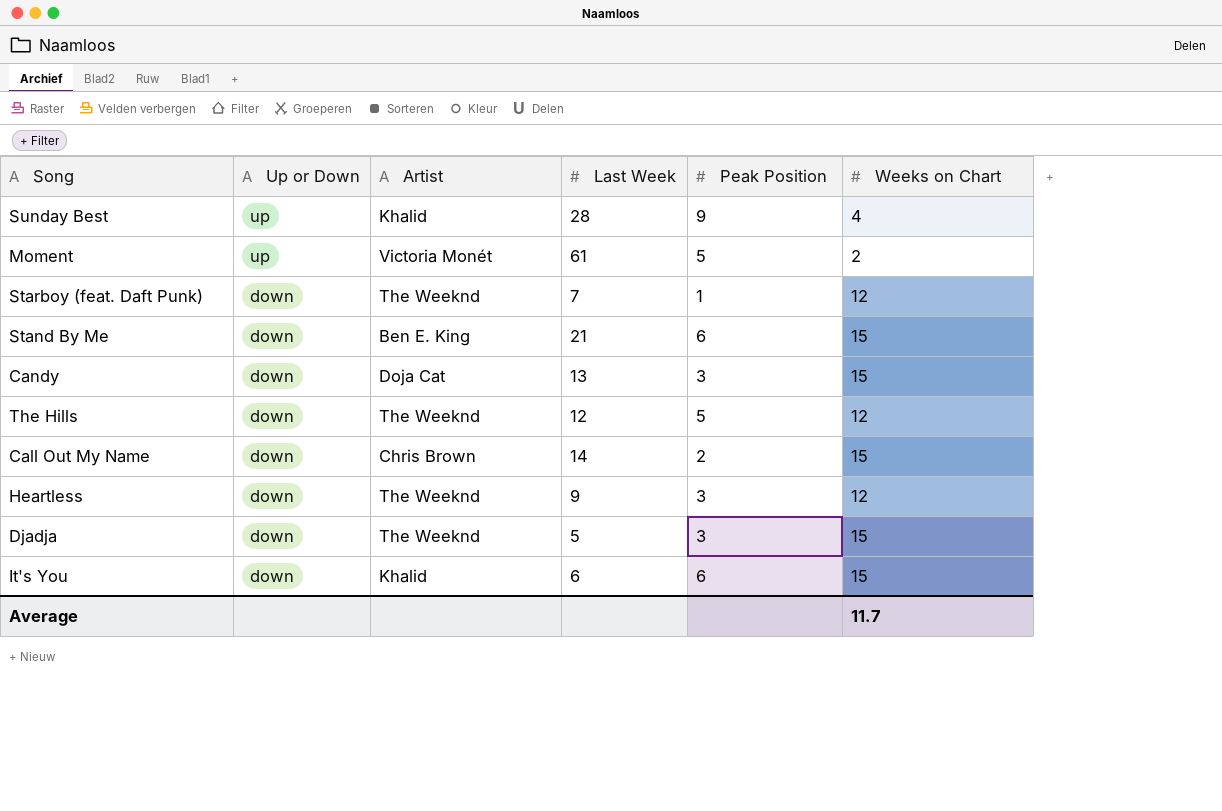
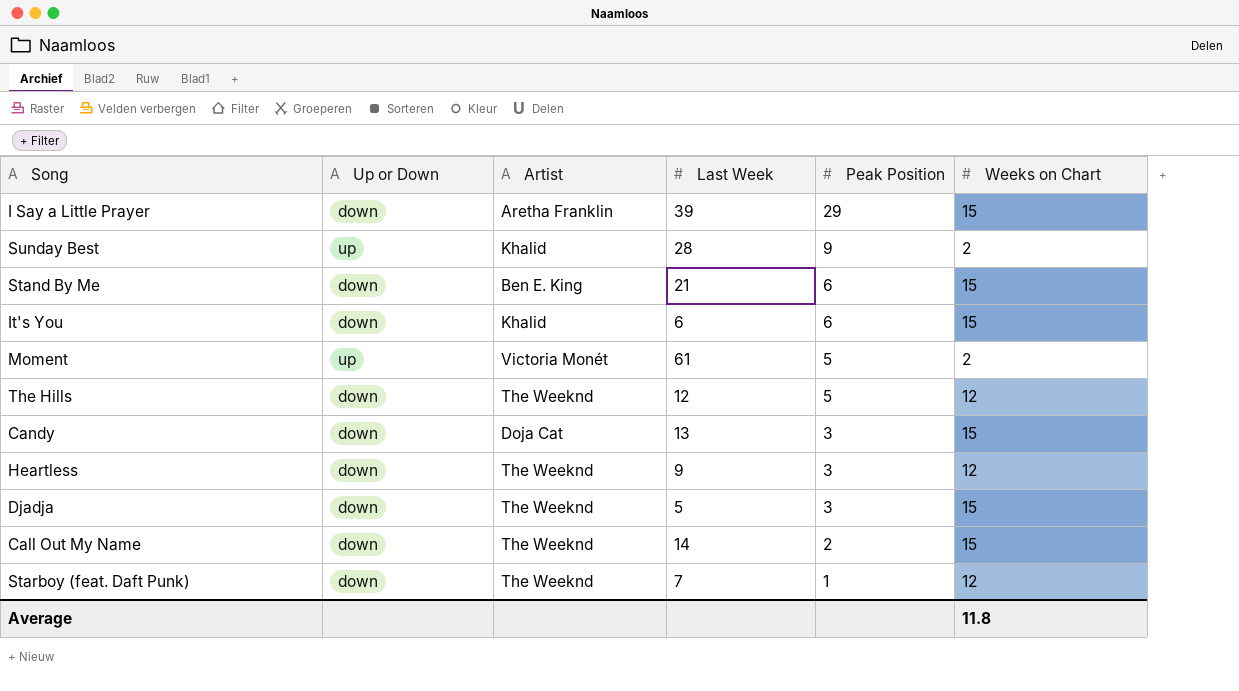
row order: Up or Down descending -> Peak Position descending
row I Say a Little Prayer: none -> down | Aretha Franklin | 39 | 29 | 15
Sunday Best | Weeks on Chart: 4 -> 2
Call Out My Name | Artist: Chris Brown -> The Weeknd
Average | Weeks on Chart: 11.7 -> 11.8

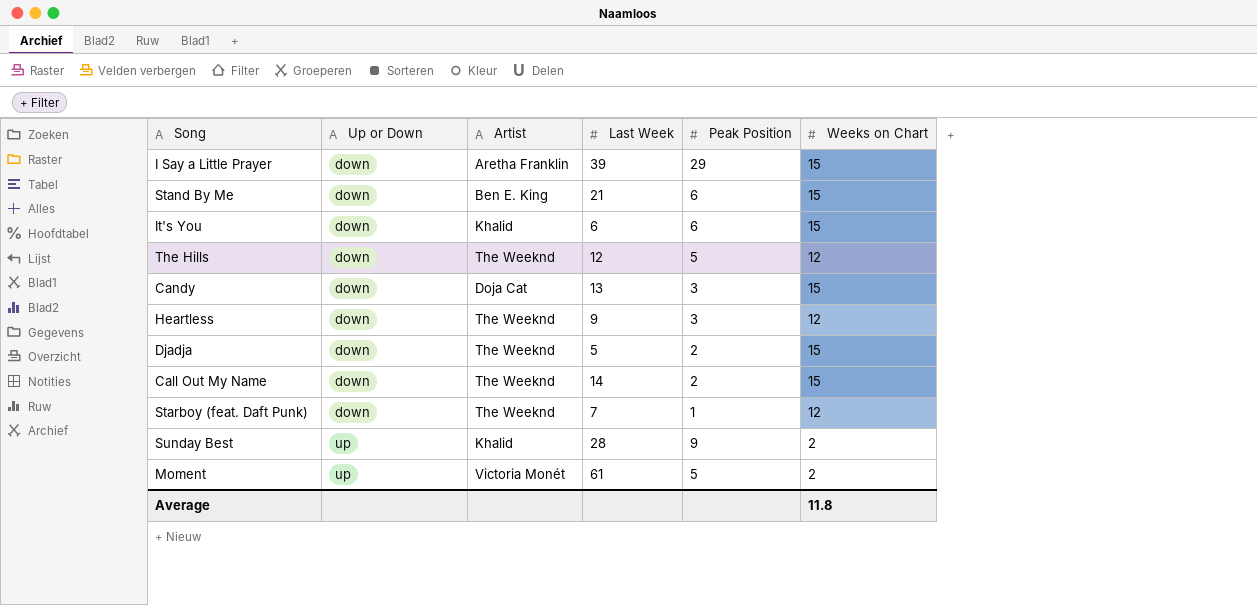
row order: Peak Position descending -> Up or Down ascending
Djadja | Peak Position: 3 -> 2

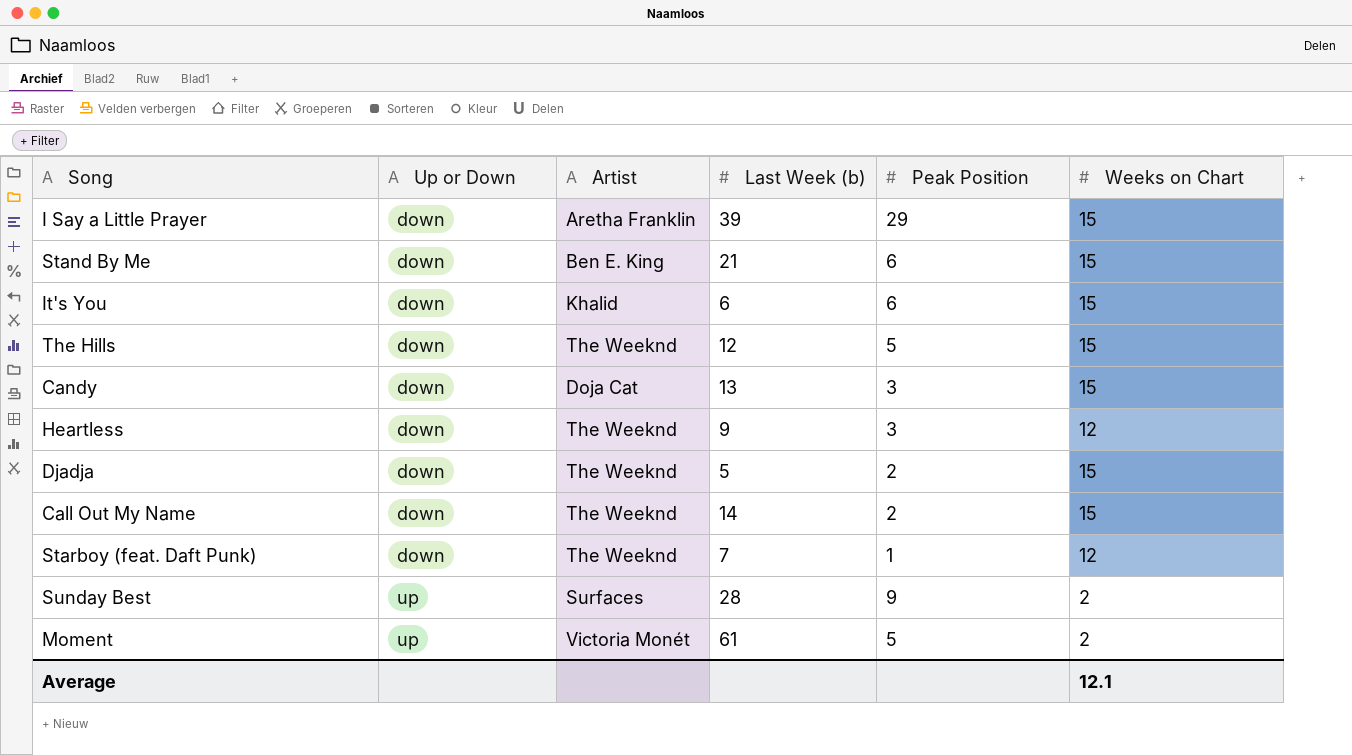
column name: Last Week -> Last Week (b)
The Hills | Weeks on Chart: 12 -> 15
Sunday Best | Artist: Khalid -> Surfaces
Average | Weeks on Chart: 11.8 -> 12.1

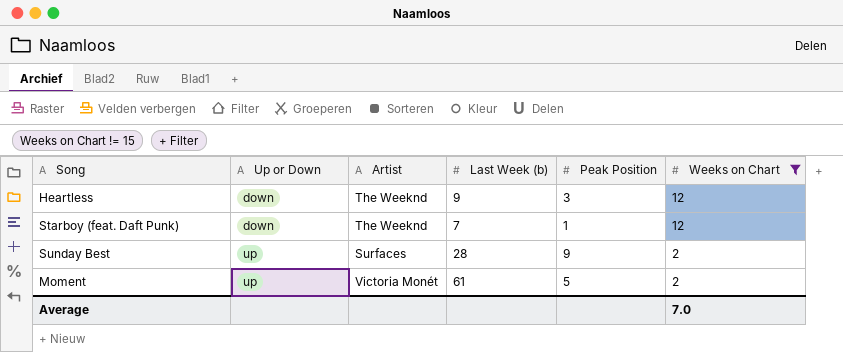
filter: none -> Weeks on Chart != 15
Average | Weeks on Chart: 12.1 -> 7.0

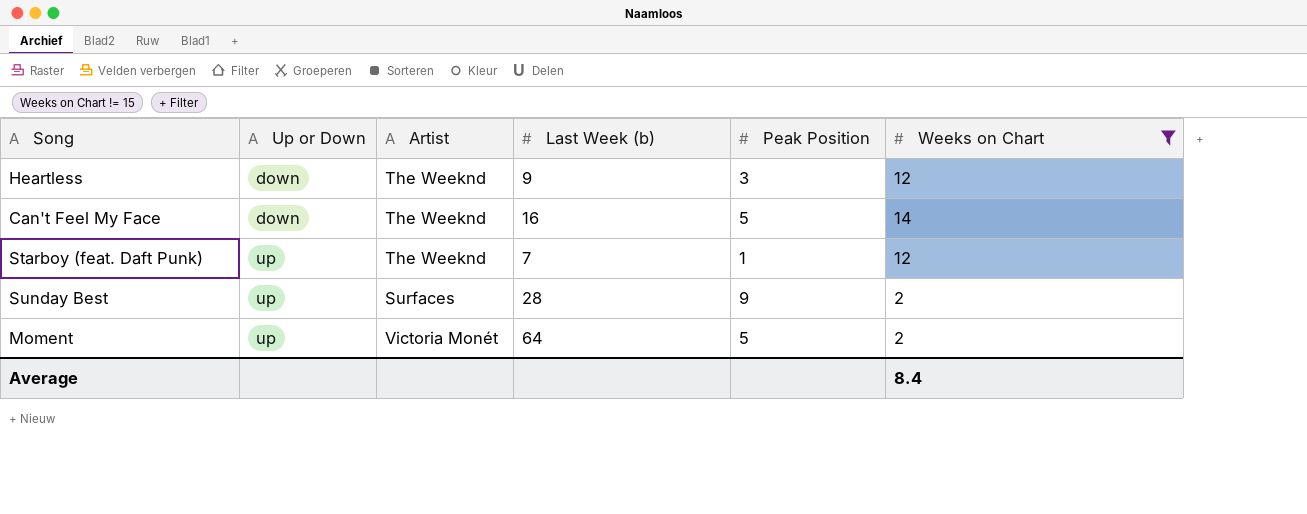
row Can't Feel My Face: none -> down | The Weeknd | 16 | 5 | 14
Starboy (feat. Daft Punk) | Up or Down: down -> up
Moment | Last Week (b): 61 -> 64
Average | Weeks on Chart: 7.0 -> 8.4

